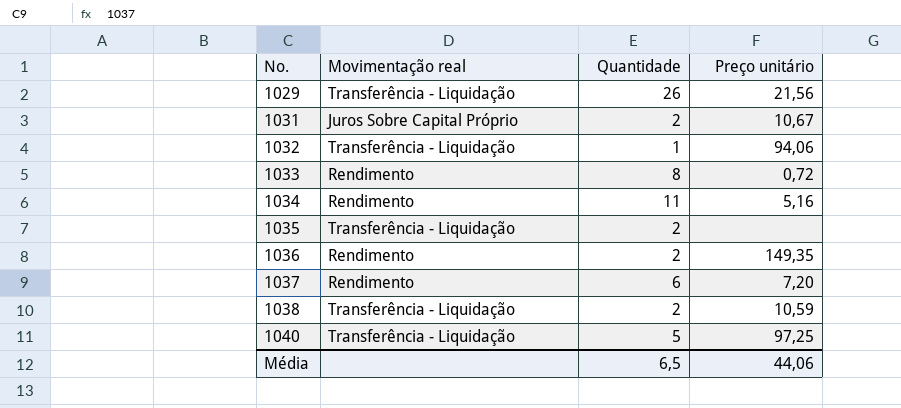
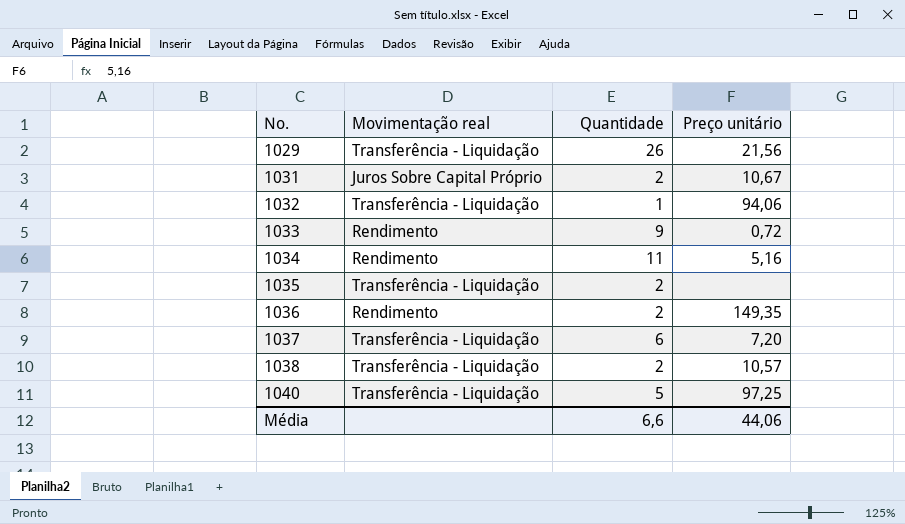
1033 | Quantidade: 8 -> 9
1037 | Movimentação real: Rendimento -> Transferência - Liquidação
1038 | Preço unitário: 10,59 -> 10,57
Média | Quantidade: 6,5 -> 6,6

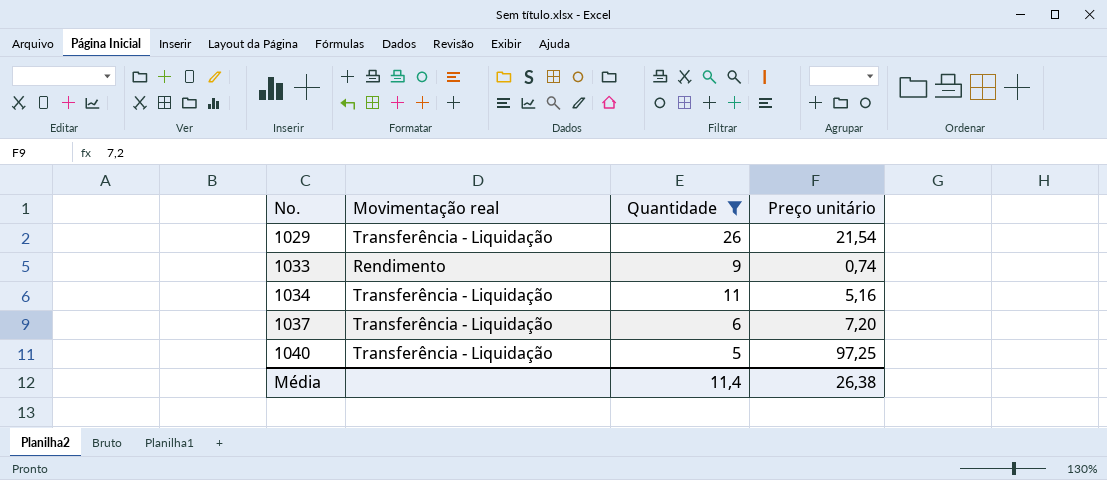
filter: none -> Quantidade >= 5
1029 | Preço unitário: 21,56 -> 21,54
1033 | Preço unitário: 0,72 -> 0,74
1034 | Movimentação real: Rendimento -> Transferência - Liquidação
Média | Quantidade: 6,6 -> 11,4
Média | Preço unitário: 44,06 -> 26,38

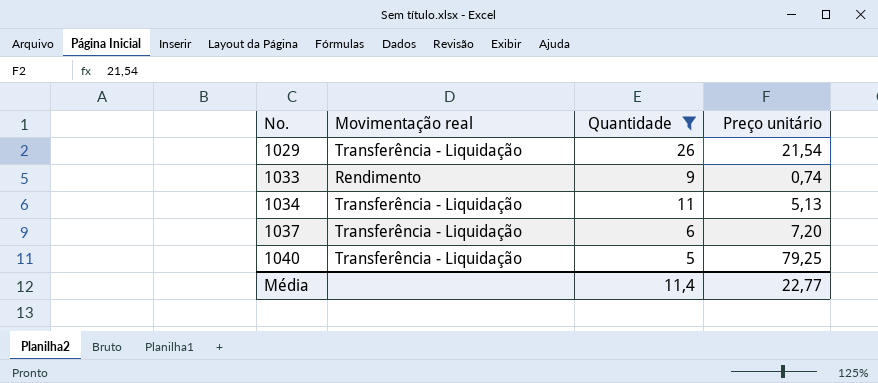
1034 | Preço unitário: 5,16 -> 5,13
1040 | Preço unitário: 97,25 -> 79,25
Média | Preço unitário: 26,38 -> 22,77

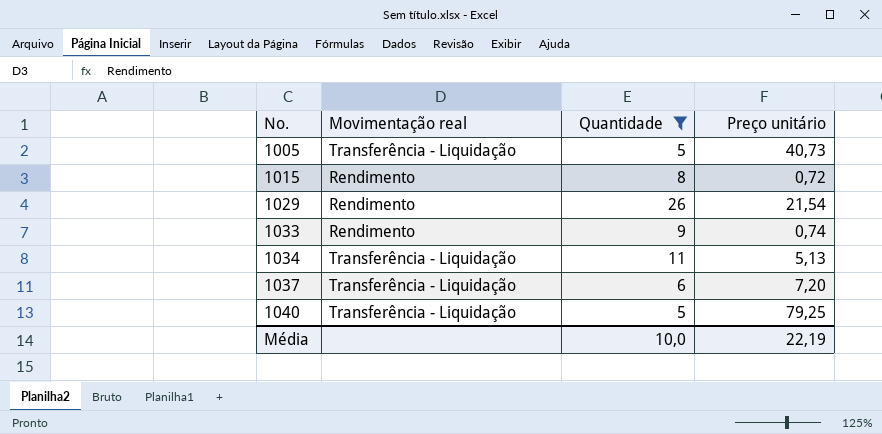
row 1005: none -> Transferência - Liquidação | 5 | 40,73
row 1015: none -> Rendimento | 8 | 0,72
1029 | Movimentação real: Transferência - Liquidação -> Rendimento
Média | Quantidade: 11,4 -> 10,0
Média | Preço unitário: 22,77 -> 22,19

